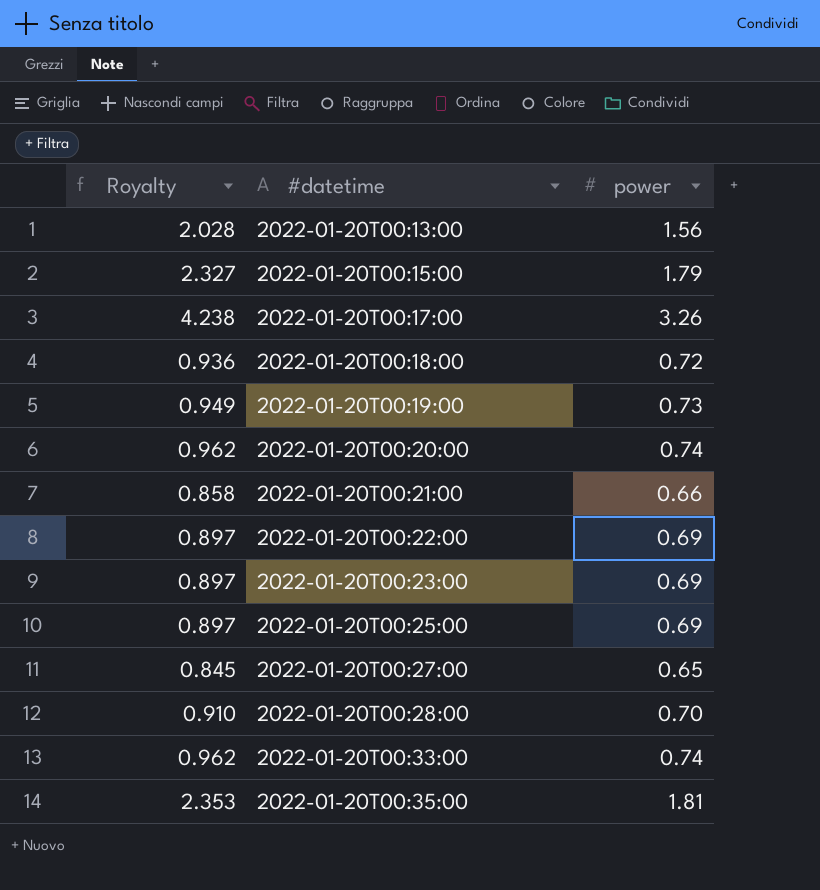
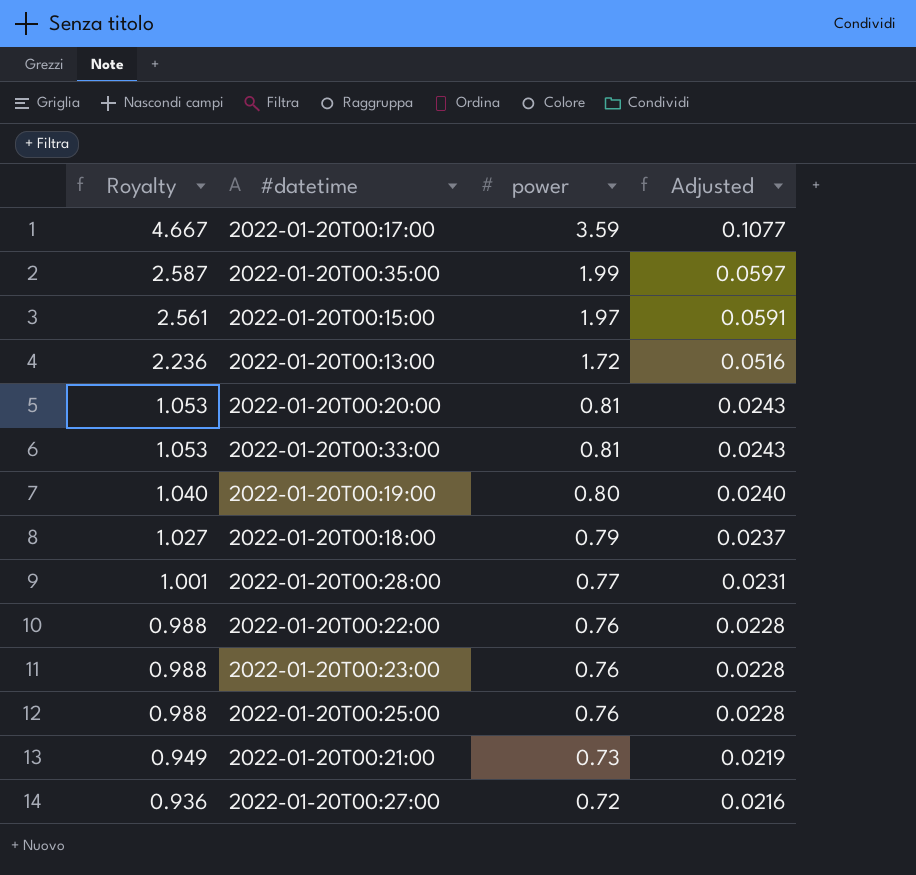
row order: #datetime ascending -> Royalty descending
column Adjusted | formula: none -> [power] * 0.03
2022-01-20T00:17:00 | Royalty: 4.238 -> 4.667
2022-01-20T00:17:00 | power: 3.26 -> 3.59
2022-01-20T00:35:00 | Royalty: 2.353 -> 2.587
2022-01-20T00:35:00 | power: 1.81 -> 1.99
2022-01-20T00:15:00 | Royalty: 2.327 -> 2.561
2022-01-20T00:15:00 | power: 1.79 -> 1.97
2022-01-20T00:13:00 | Royalty: 2.028 -> 2.236
2022-01-20T00:13:00 | power: 1.56 -> 1.72
2022-01-20T00:20:00 | Royalty: 0.962 -> 1.053
2022-01-20T00:20:00 | power: 0.74 -> 0.81
2022-01-20T00:33:00 | Royalty: 0.962 -> 1.053
2022-01-20T00:33:00 | power: 0.74 -> 0.81
2022-01-20T00:19:00 | Royalty: 0.949 -> 1.040
2022-01-20T00:19:00 | power: 0.73 -> 0.80
2022-01-20T00:18:00 | Royalty: 0.936 -> 1.027
2022-01-20T00:18:00 | power: 0.72 -> 0.79
2022-01-20T00:28:00 | Royalty: 0.910 -> 1.001
2022-01-20T00:28:00 | power: 0.70 -> 0.77
2022-01-20T00:22:00 | Royalty: 0.897 -> 0.988
2022-01-20T00:22:00 | power: 0.69 -> 0.76
2022-01-20T00:23:00 | Royalty: 0.897 -> 0.988
2022-01-20T00:23:00 | power: 0.69 -> 0.76
2022-01-20T00:25:00 | Royalty: 0.897 -> 0.988
2022-01-20T00:25:00 | power: 0.69 -> 0.76
2022-01-20T00:21:00 | Royalty: 0.858 -> 0.949
2022-01-20T00:21:00 | power: 0.66 -> 0.73
2022-01-20T00:27:00 | Royalty: 0.845 -> 0.936
2022-01-20T00:27:00 | power: 0.65 -> 0.72

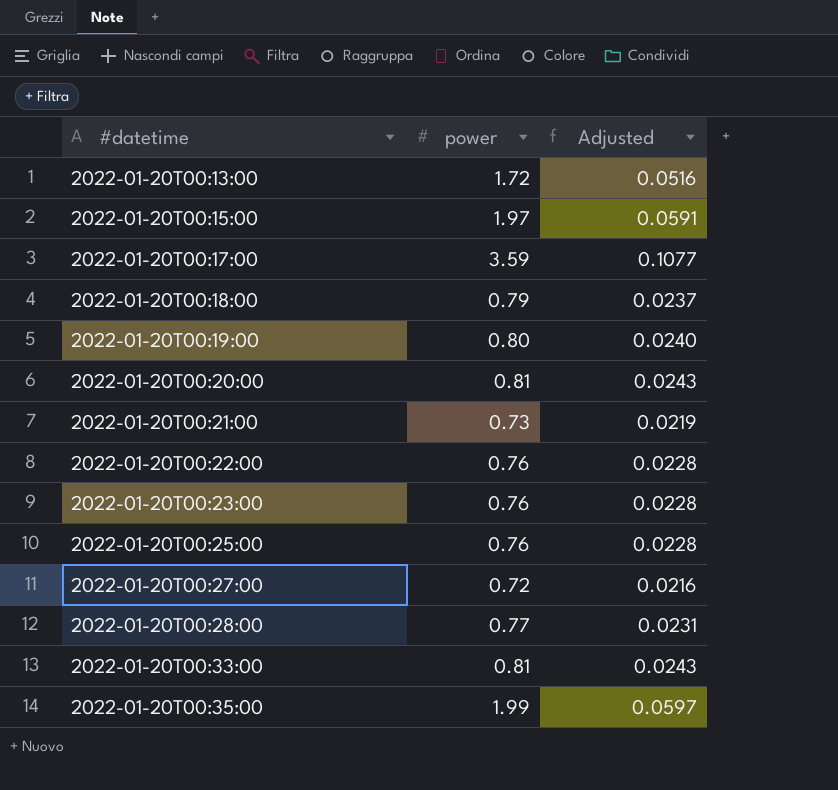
row order: Royalty descending -> #datetime ascending
column Royalty | formula: [power] * 1.3 -> none

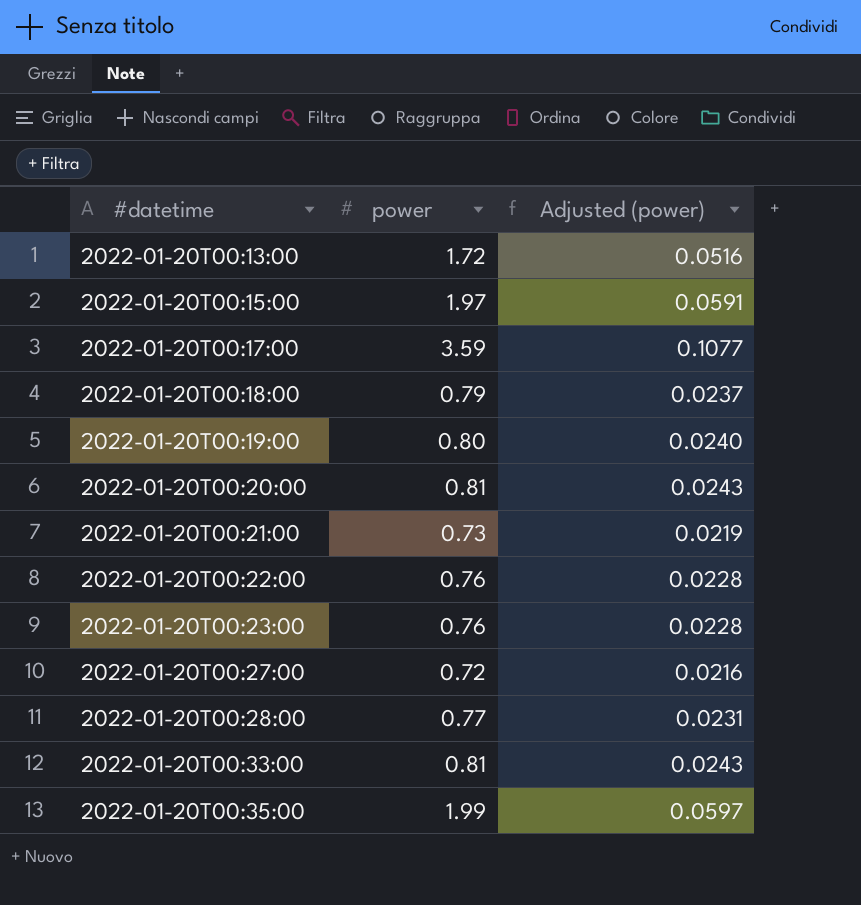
column name: Adjusted -> Adjusted (power)
row 2022-01-20T00:25:00: 0.76 | 0.0228 -> none

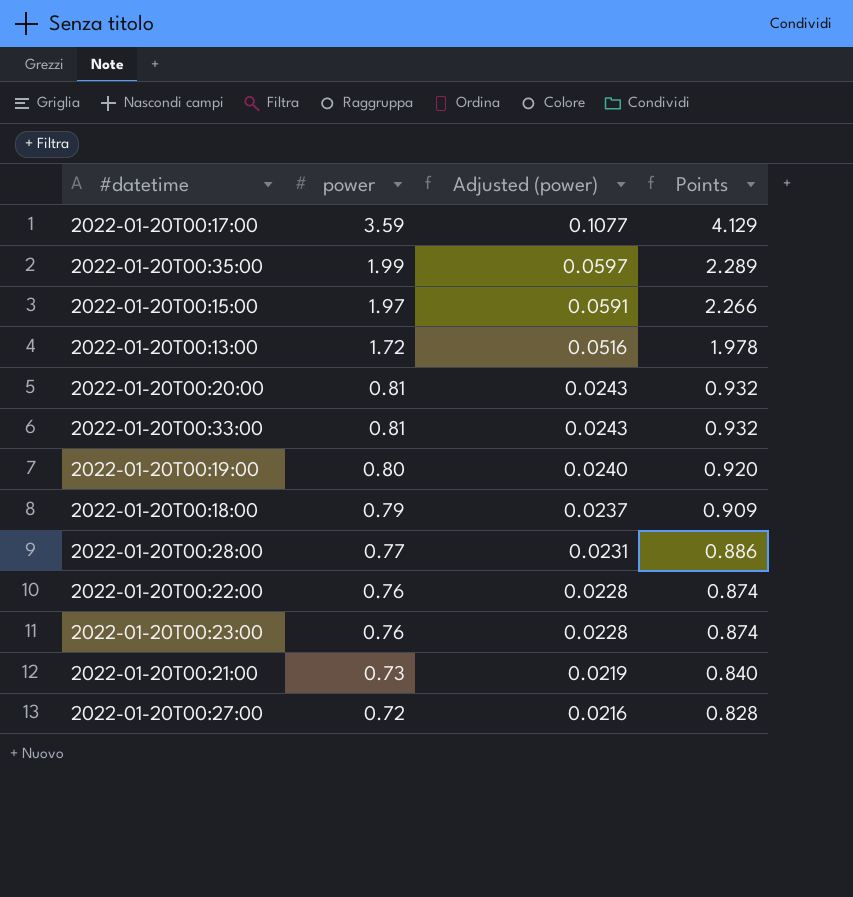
row order: #datetime ascending -> power descending
column Points | formula: none -> [power] * 1.15

